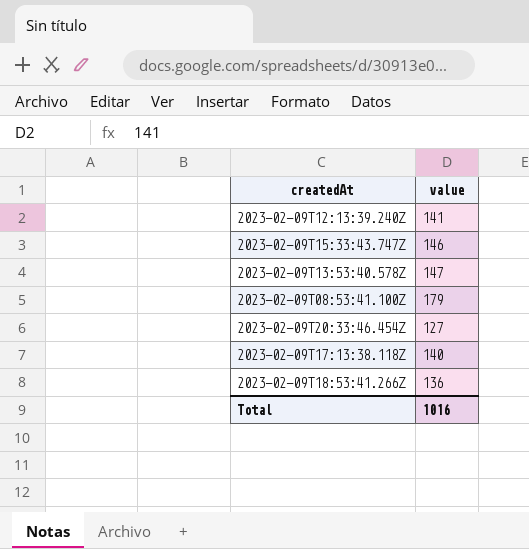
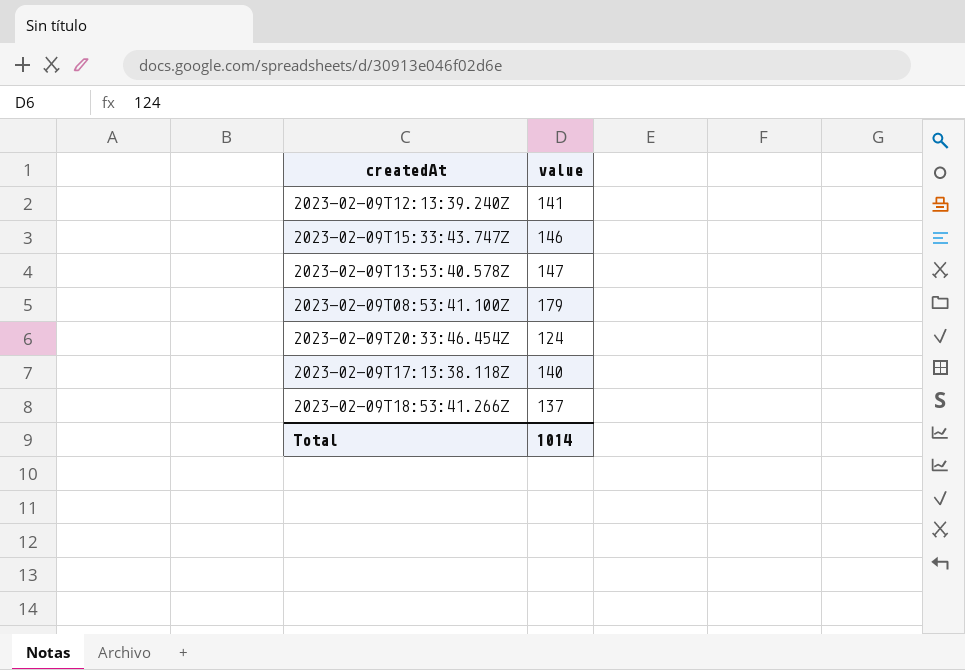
2023-02-09T20:33:46.454Z | value: 127 -> 124
2023-02-09T18:53:41.266Z | value: 136 -> 137
Total | value: 1016 -> 1014

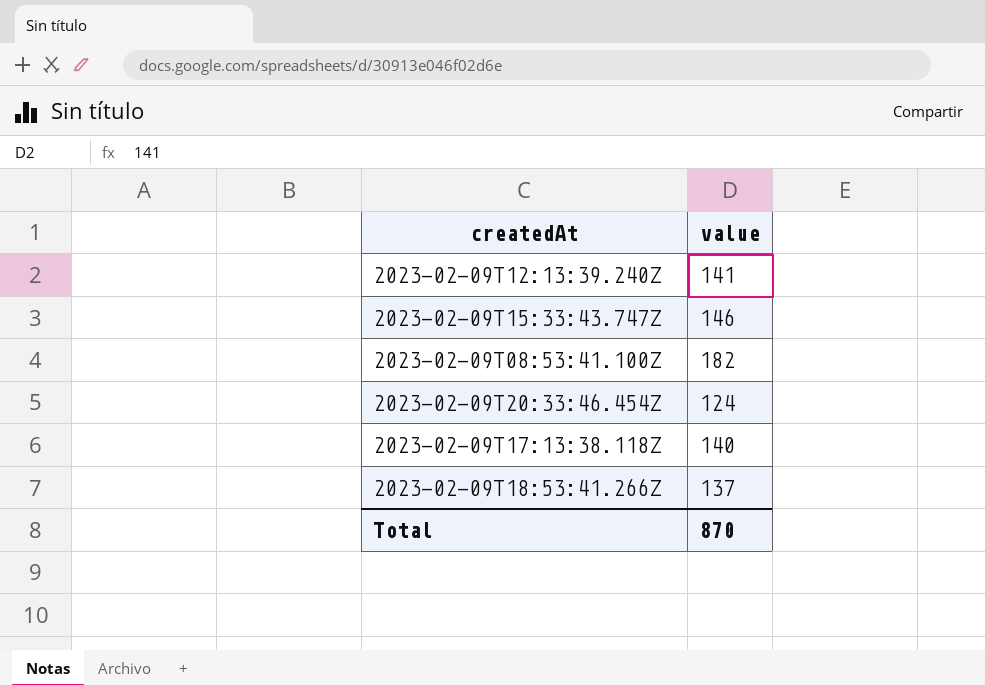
row 2023-02-09T13:53:40.578Z: 147 -> none
2023-02-09T08:53:41.100Z | value: 179 -> 182
Total | value: 1014 -> 870

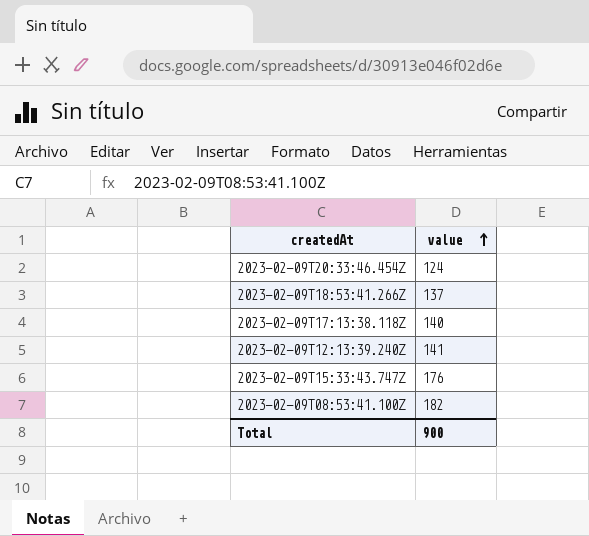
row order: none -> value ascending
2023-02-09T15:33:43.747Z | value: 146 -> 176
Total | value: 870 -> 900

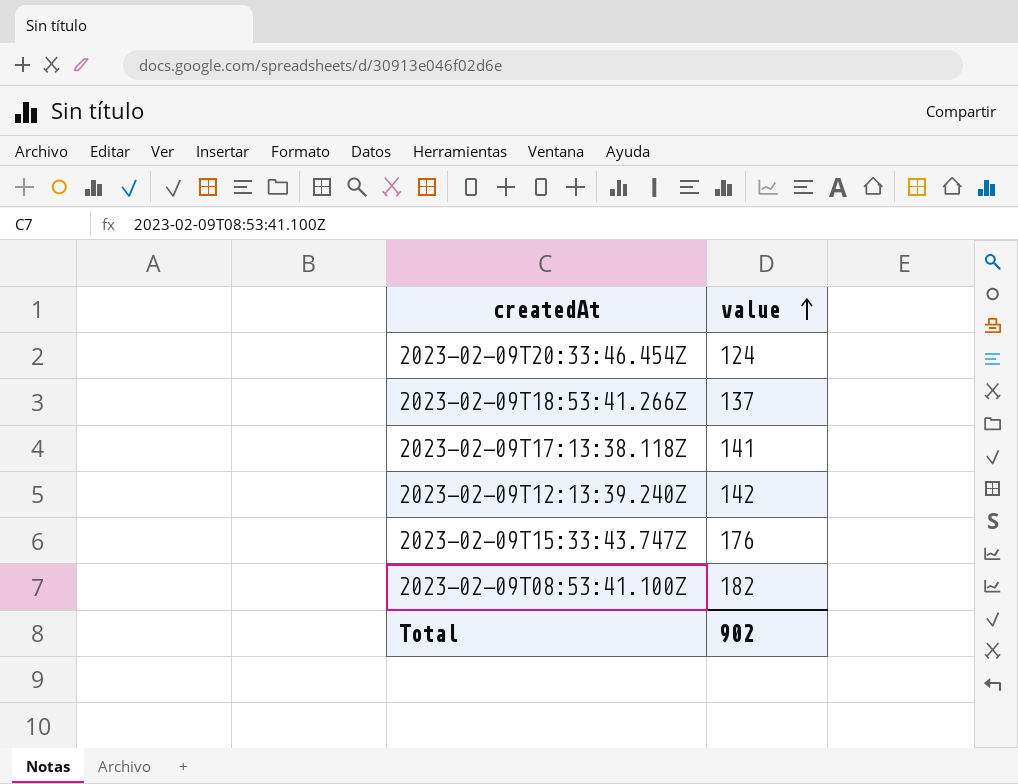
2023-02-09T17:13:38.118Z | value: 140 -> 141
2023-02-09T12:13:39.240Z | value: 141 -> 142
Total | value: 900 -> 902

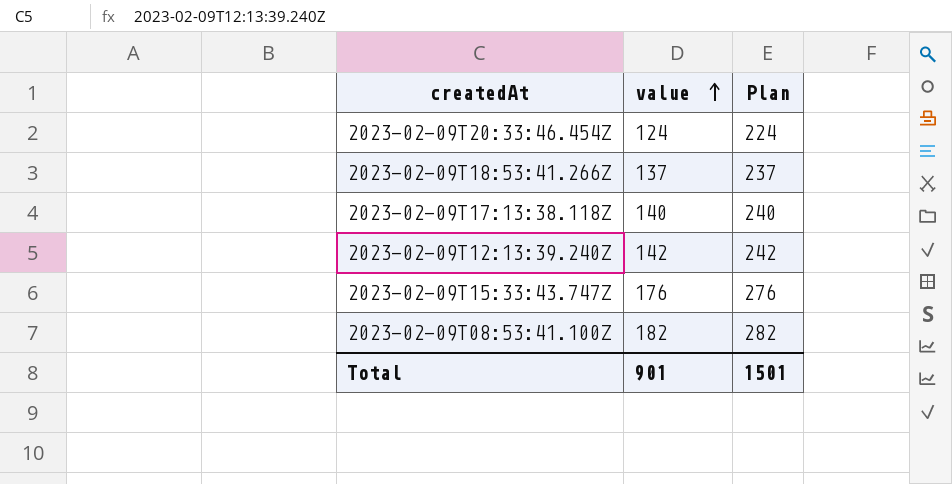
column Plan | formula: none -> [value] + 100
2023-02-09T17:13:38.118Z | value: 141 -> 140
Total | value: 902 -> 901

